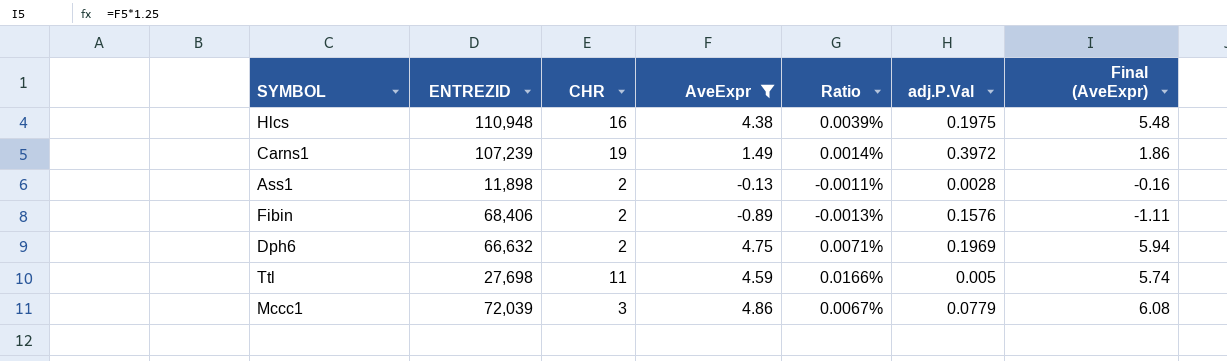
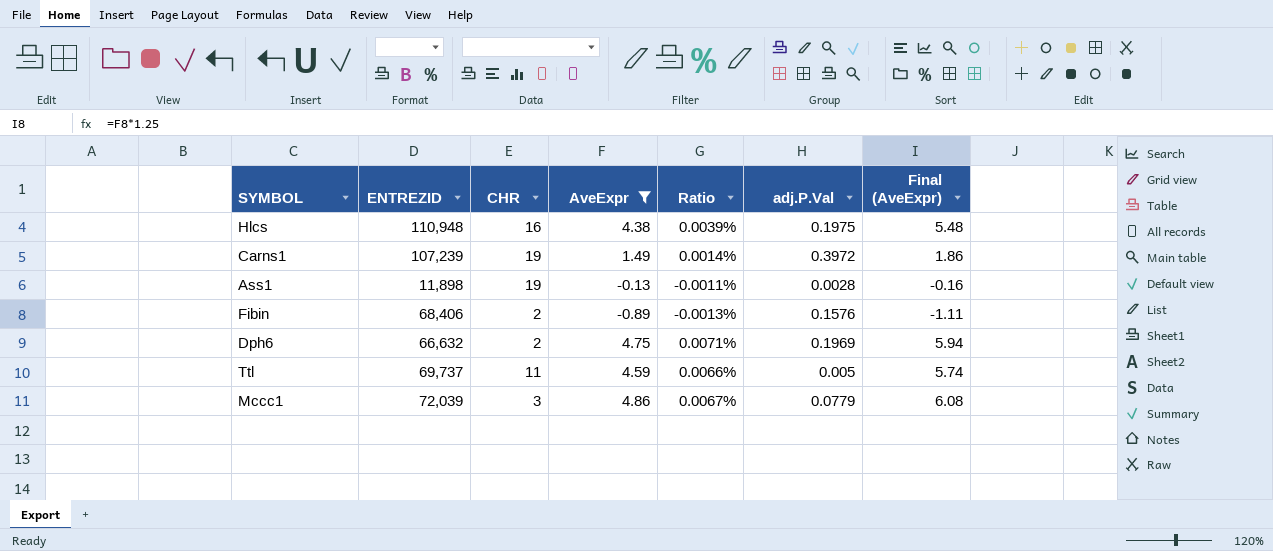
Ass1 | CHR: 2 -> 19
Ttl | ENTREZID: 27,698 -> 69,737
Ttl | Ratio: 0.0166% -> 0.0066%

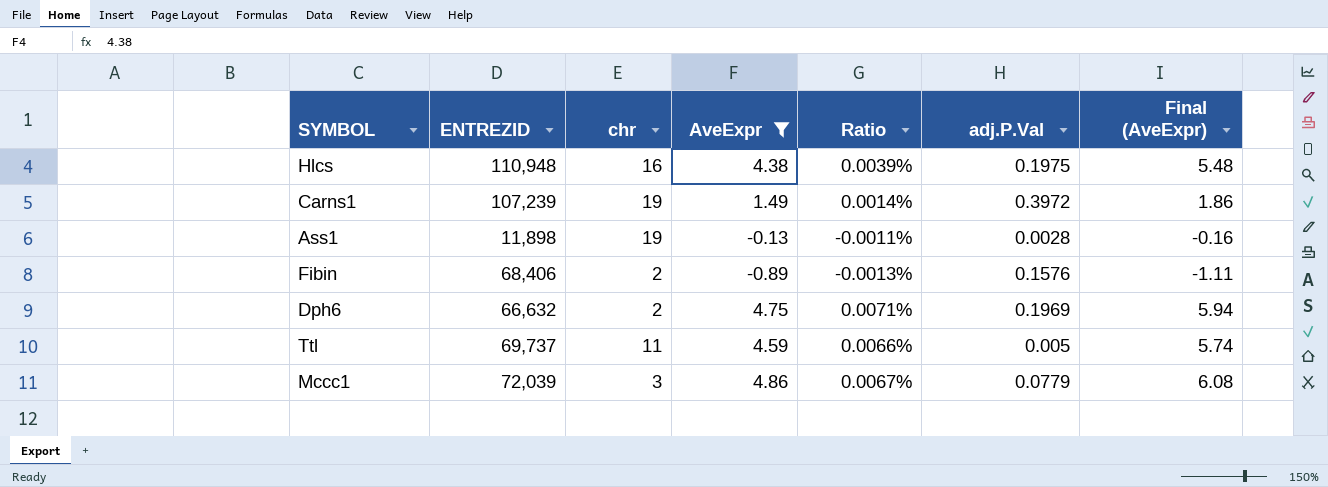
column name: CHR -> chr

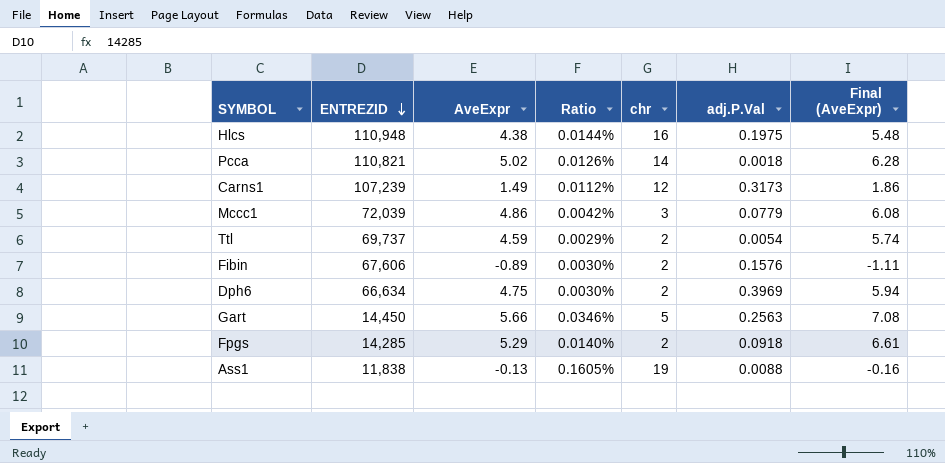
filter: AveExpr <= 4.86 -> none
row order: none -> ENTREZID descending
column Ratio | formula: [AveExpr] / [ENTREZID] -> [chr] / [ENTREZID]
column chr | position: 3 -> 5
Carns1 | chr: 19 -> 12
Carns1 | adj.P.Val: 0.3972 -> 0.3173
Ttl | chr: 11 -> 2
Ttl | adj.P.Val: 0.005 -> 0.0054
Fibin | ENTREZID: 68,406 -> 67,606
Dph6 | ENTREZID: 66,632 -> 66,634
Dph6 | adj.P.Val: 0.1969 -> 0.3969
Ass1 | ENTREZID: 11,898 -> 11,838
Ass1 | adj.P.Val: 0.0028 -> 0.0088

